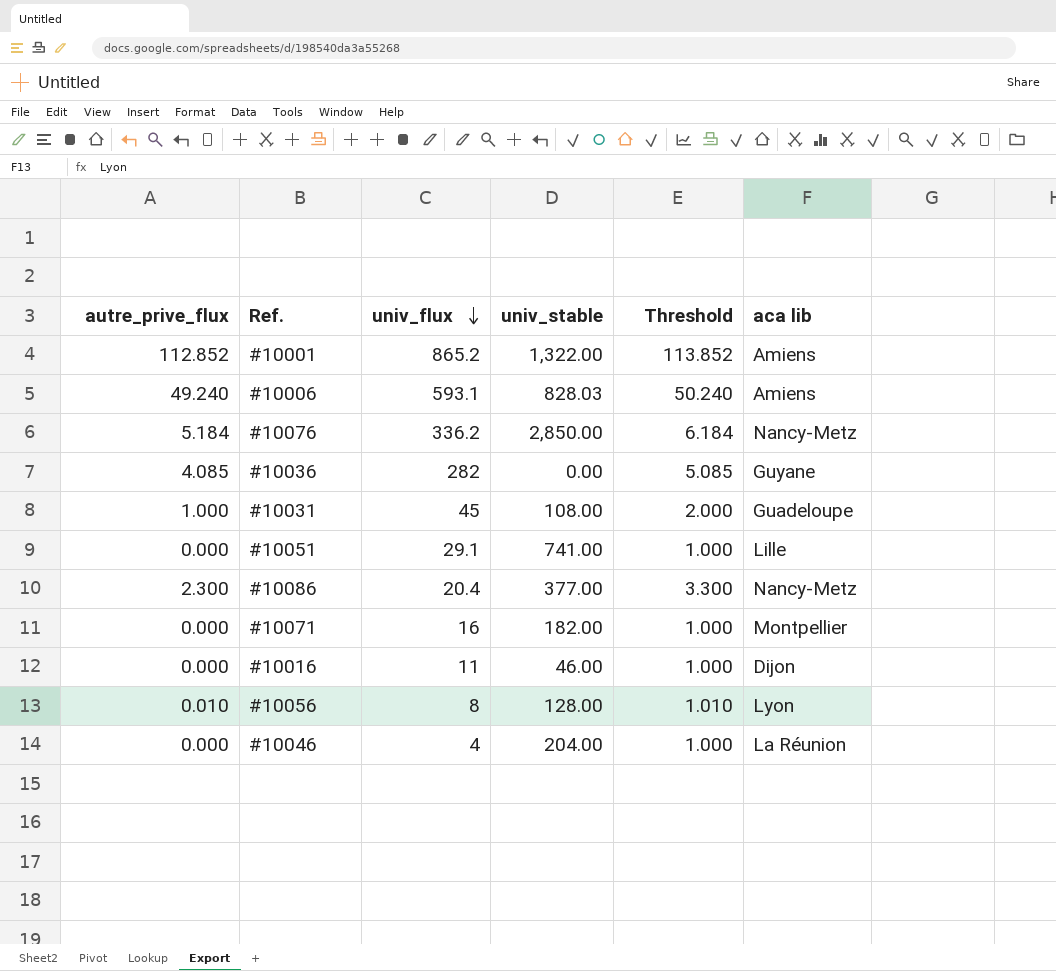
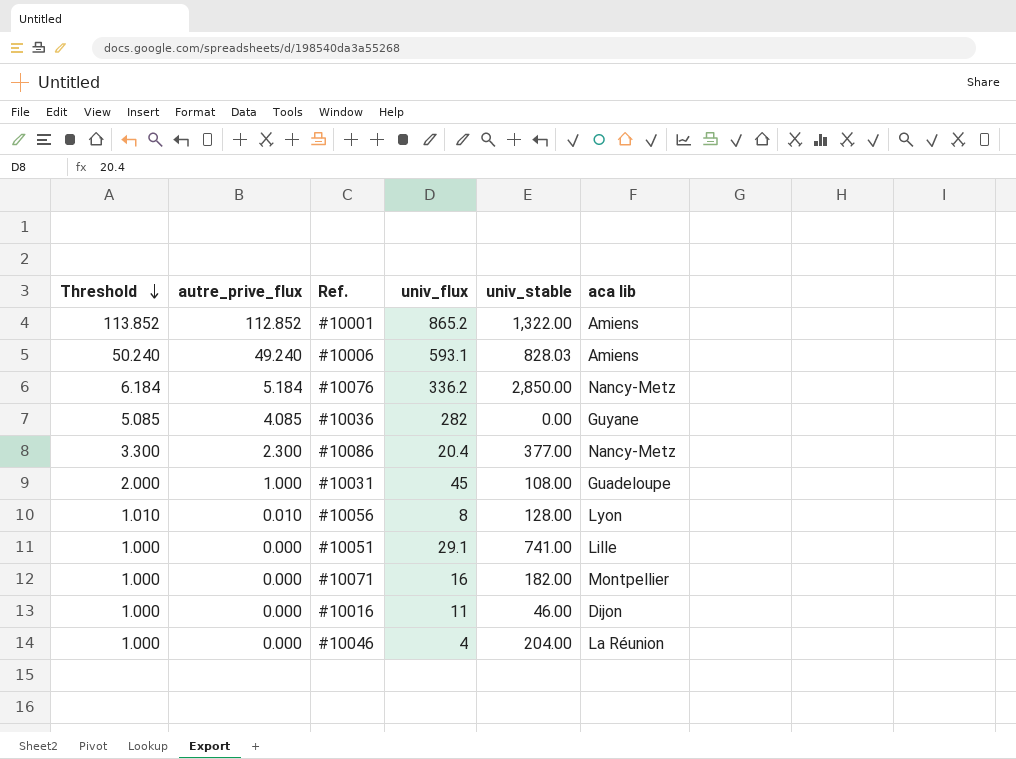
row order: univ_flux descending -> Threshold descending
column Threshold | position: 5 -> 1

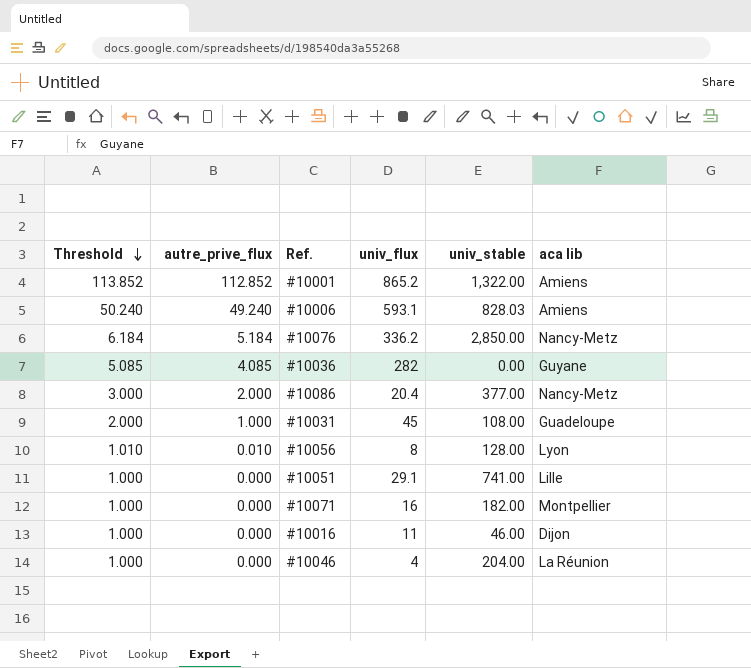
#10086 | Threshold: 3.300 -> 3.000
#10086 | autre_prive_flux: 2.300 -> 2.000

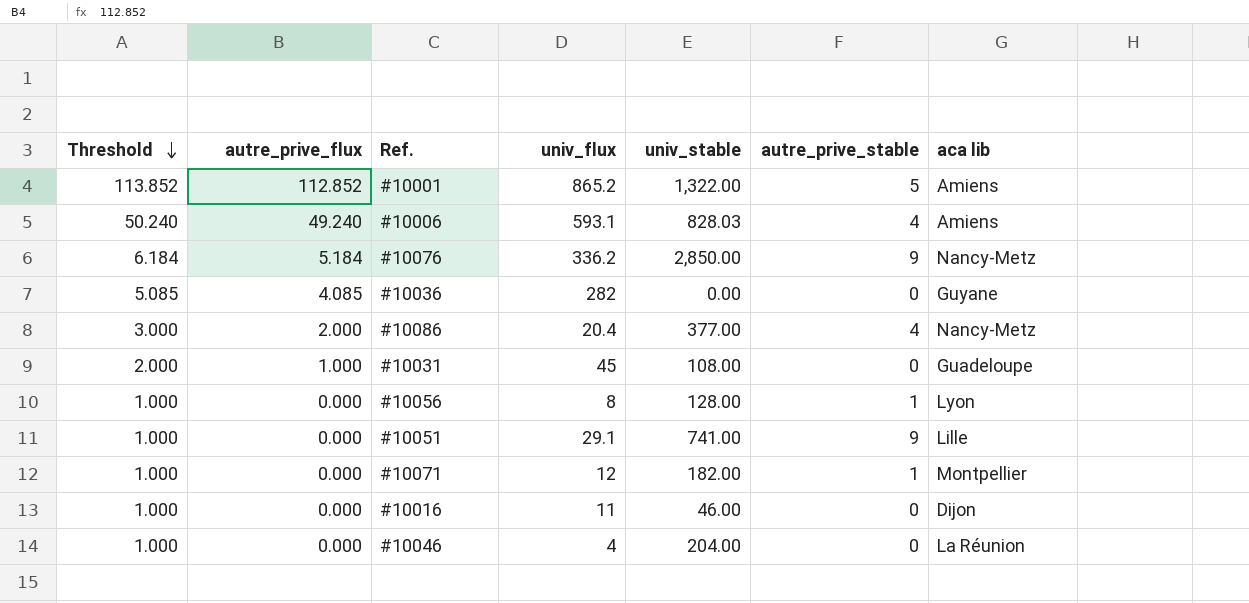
column autre_prive_stable | position: none -> 6
#10056 | Threshold: 1.010 -> 1.000
#10056 | autre_prive_flux: 0.010 -> 0.000
#10071 | univ_flux: 16 -> 12

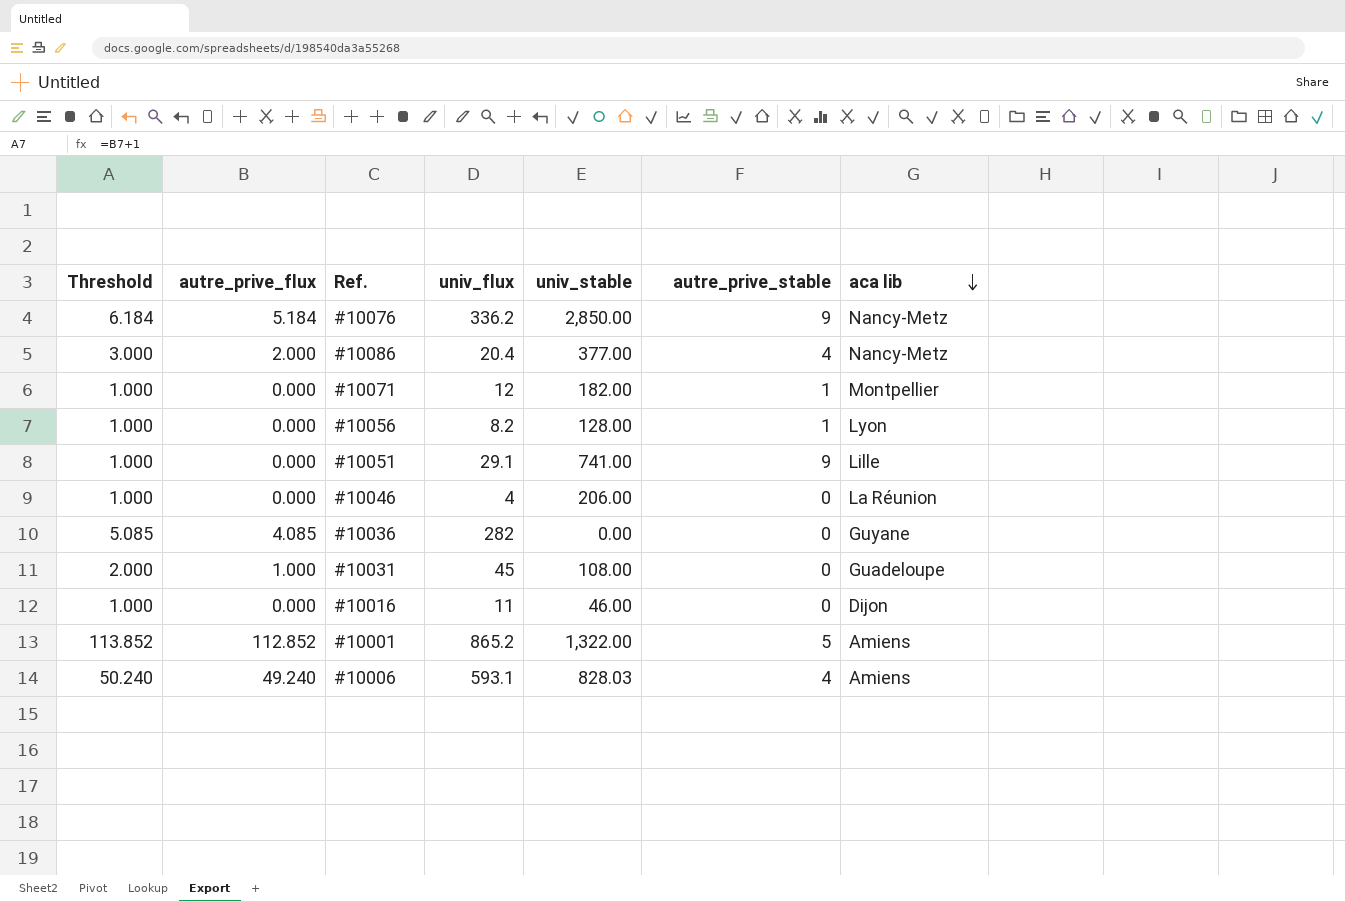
row order: Threshold descending -> aca lib descending
#10056 | univ_flux: 8 -> 8.2
#10046 | univ_stable: 204.00 -> 206.00

